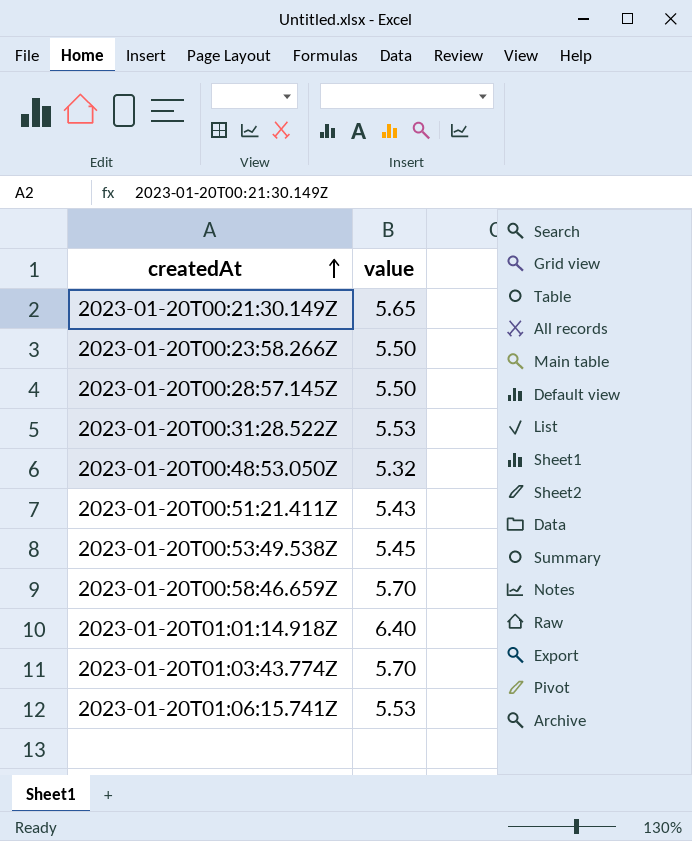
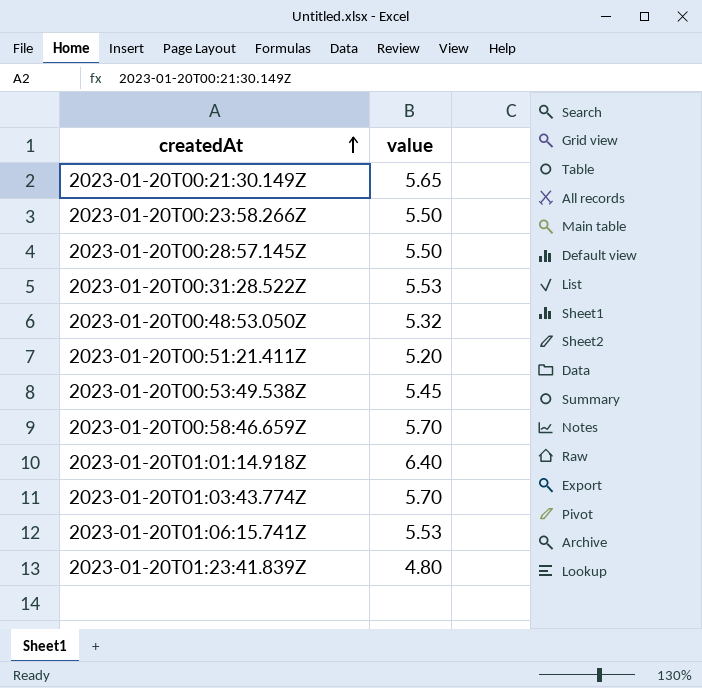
2023-01-20T00:51:21.411Z | value: 5.43 -> 5.20
row 2023-01-20T01:23:41.839Z: none -> 4.80

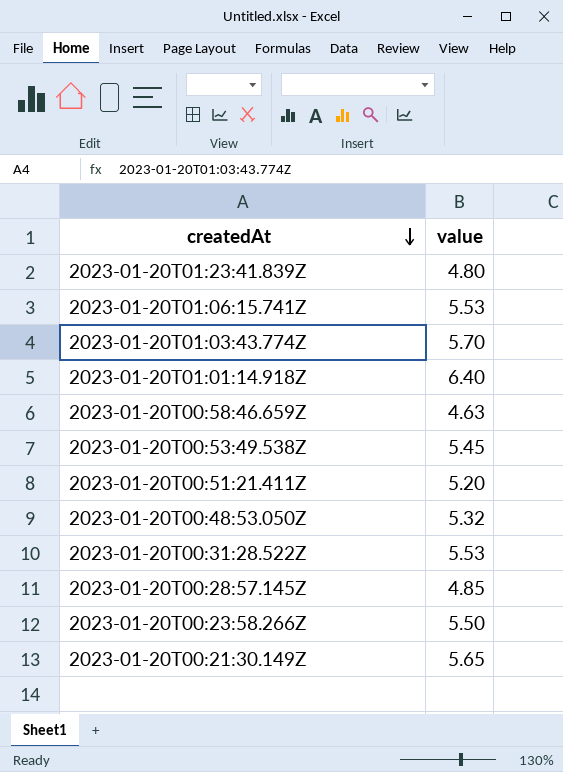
row order: createdAt ascending -> createdAt descending
2023-01-20T00:58:46.659Z | value: 5.70 -> 4.63
2023-01-20T00:28:57.145Z | value: 5.50 -> 4.85

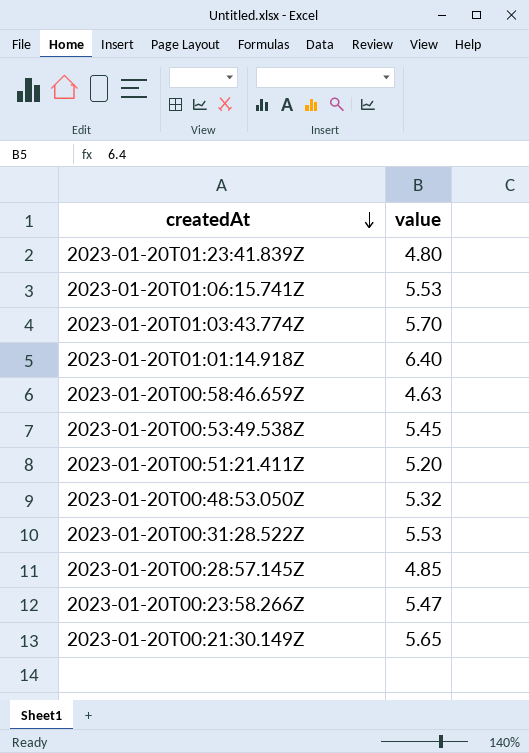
2023-01-20T00:23:58.266Z | value: 5.50 -> 5.47

